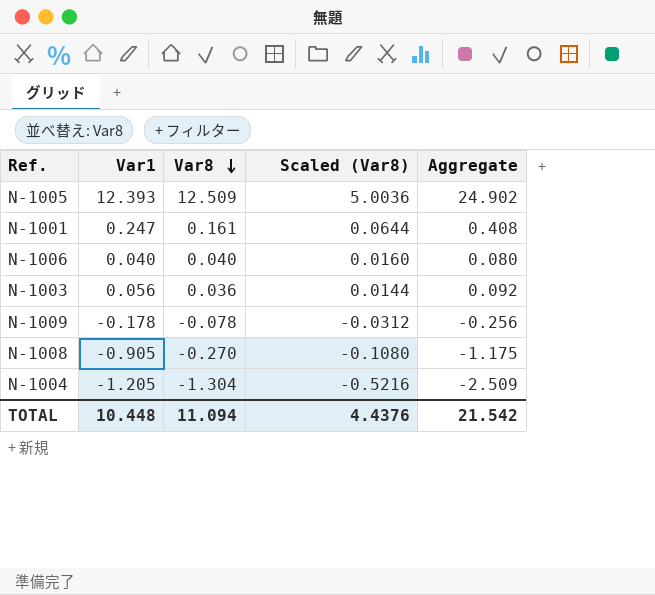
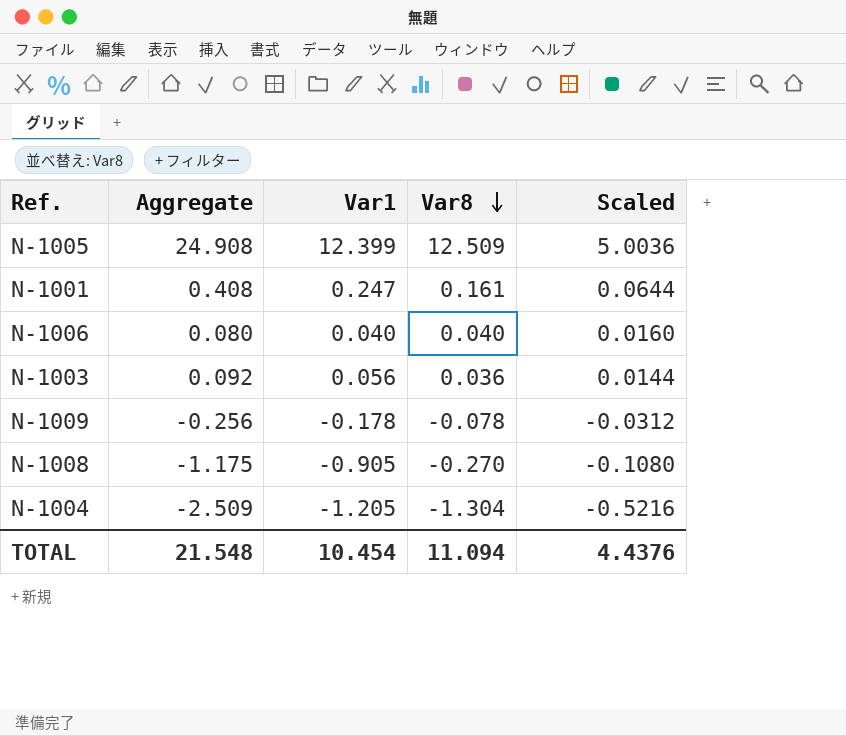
column Aggregate | position: 5 -> 2
column name: Scaled (Var8) -> Scaled
N-1005 | Aggregate: 24.902 -> 24.908
N-1005 | Var1: 12.393 -> 12.399
TOTAL | Aggregate: 21.542 -> 21.548
TOTAL | Var1: 10.448 -> 10.454

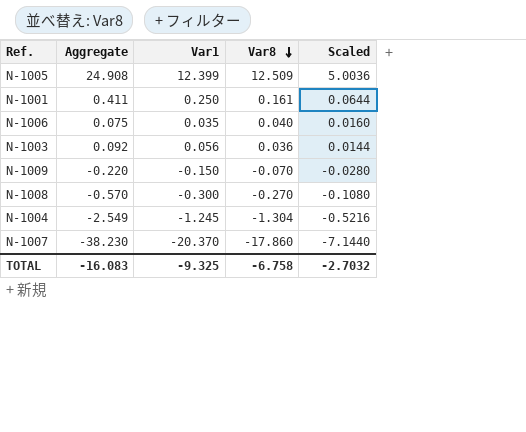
N-1001 | Aggregate: 0.408 -> 0.411
N-1001 | Var1: 0.247 -> 0.250
N-1006 | Aggregate: 0.080 -> 0.075
N-1006 | Var1: 0.040 -> 0.035
N-1009 | Aggregate: -0.256 -> -0.220
N-1009 | Var1: -0.178 -> -0.150
N-1009 | Var8: -0.078 -> -0.070
N-1009 | Scaled: -0.0312 -> -0.0280
N-1008 | Aggregate: -1.175 -> -0.570
N-1008 | Var1: -0.905 -> -0.300
N-1004 | Aggregate: -2.509 -> -2.549
N-1004 | Var1: -1.205 -> -1.245
row N-1007: none -> -38.230 | -20.370 | -17.860 | -7.1440
TOTAL | Aggregate: 21.548 -> -16.083
TOTAL | Var1: 10.454 -> -9.325
TOTAL | Var8: 11.094 -> -6.758
TOTAL | Scaled: 4.4376 -> -2.7032

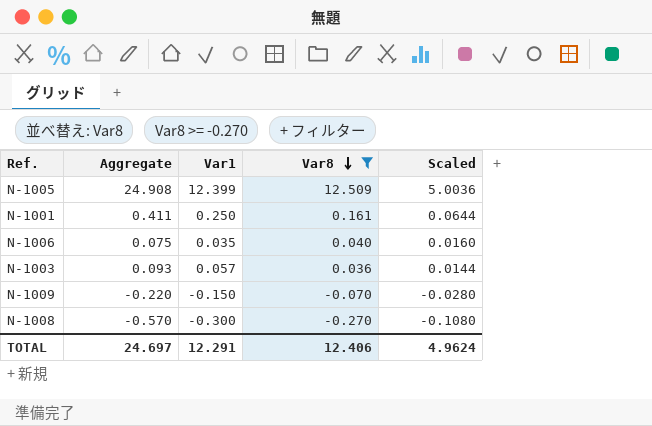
filter: none -> Var8 >= -0.270
N-1003 | Aggregate: 0.092 -> 0.093
N-1003 | Var1: 0.056 -> 0.057
TOTAL | Aggregate: -16.083 -> 24.697
TOTAL | Var1: -9.325 -> 12.291
TOTAL | Var8: -6.758 -> 12.406
TOTAL | Scaled: -2.7032 -> 4.9624

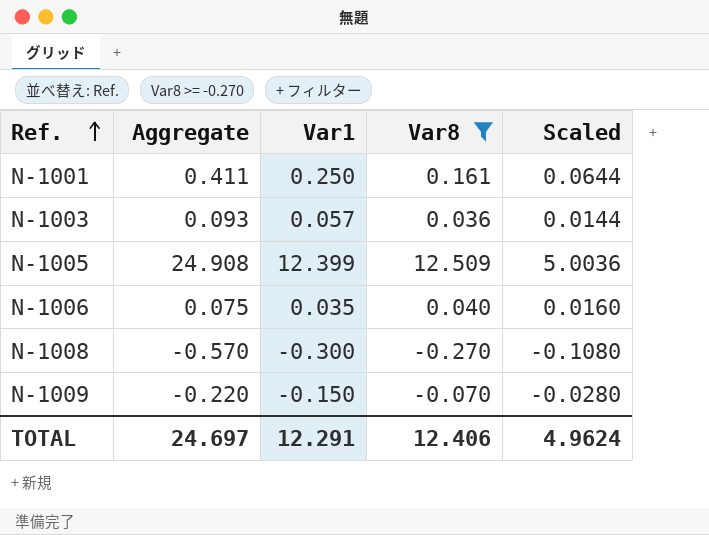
row order: Var8 descending -> Ref. ascending

